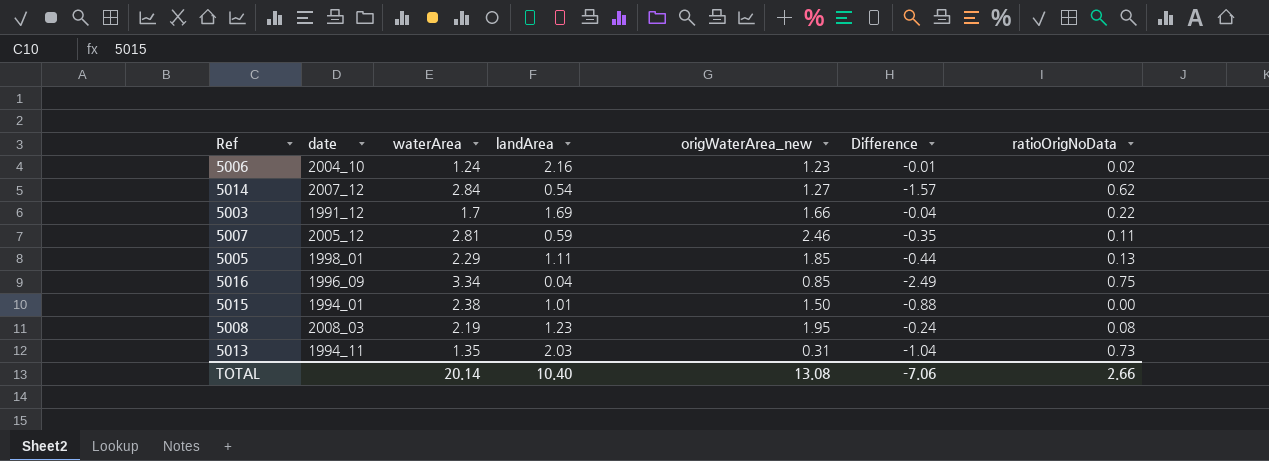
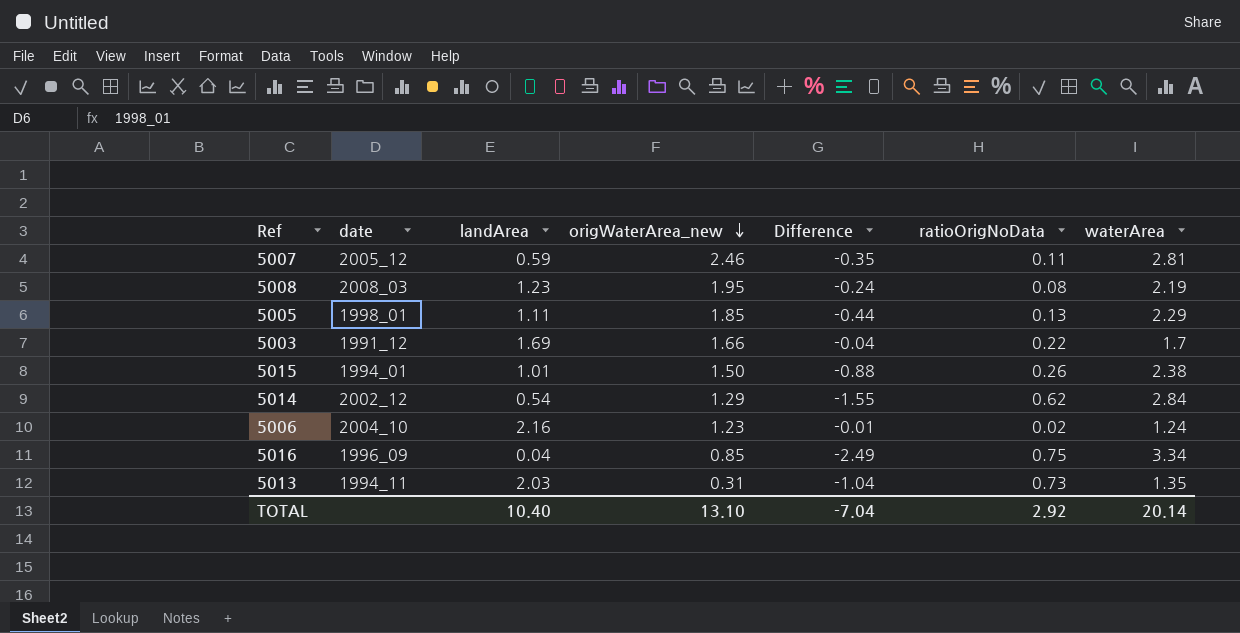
row order: none -> origWaterArea_new descending
column waterArea | position: 3 -> 7
5015 | ratioOrigNoData: 0.00 -> 0.26
5014 | date: 2007_12 -> 2002_12
5014 | origWaterArea_new: 1.27 -> 1.29
5014 | Difference: -1.57 -> -1.55
TOTAL | origWaterArea_new: 13.08 -> 13.10
TOTAL | Difference: -7.06 -> -7.04
TOTAL | ratioOrigNoData: 2.66 -> 2.92

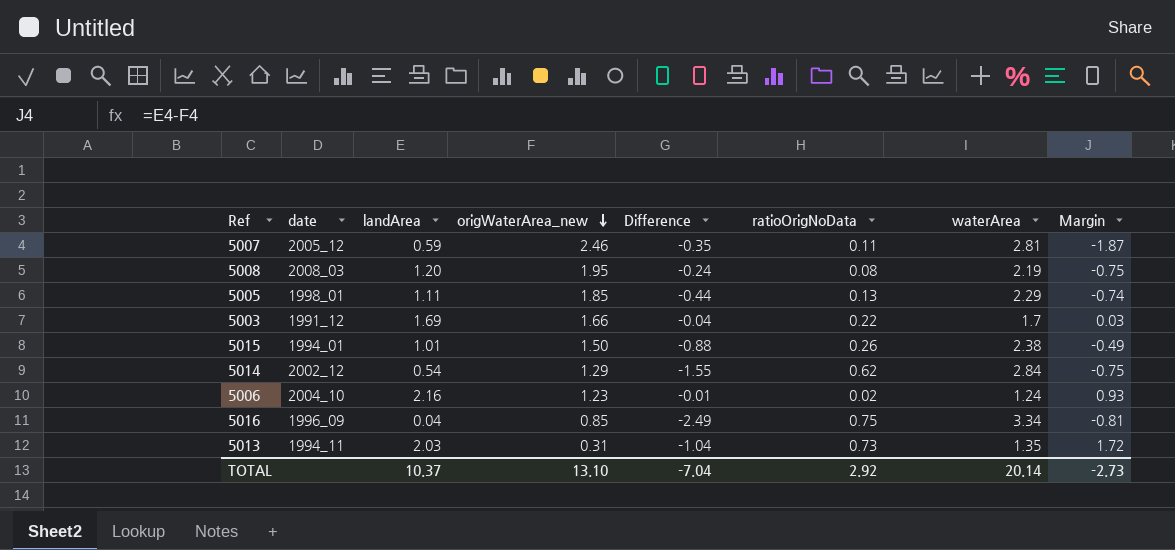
column Margin | formula: none -> [landArea] - [origWaterArea_new]
5008 | landArea: 1.23 -> 1.20
TOTAL | landArea: 10.40 -> 10.37

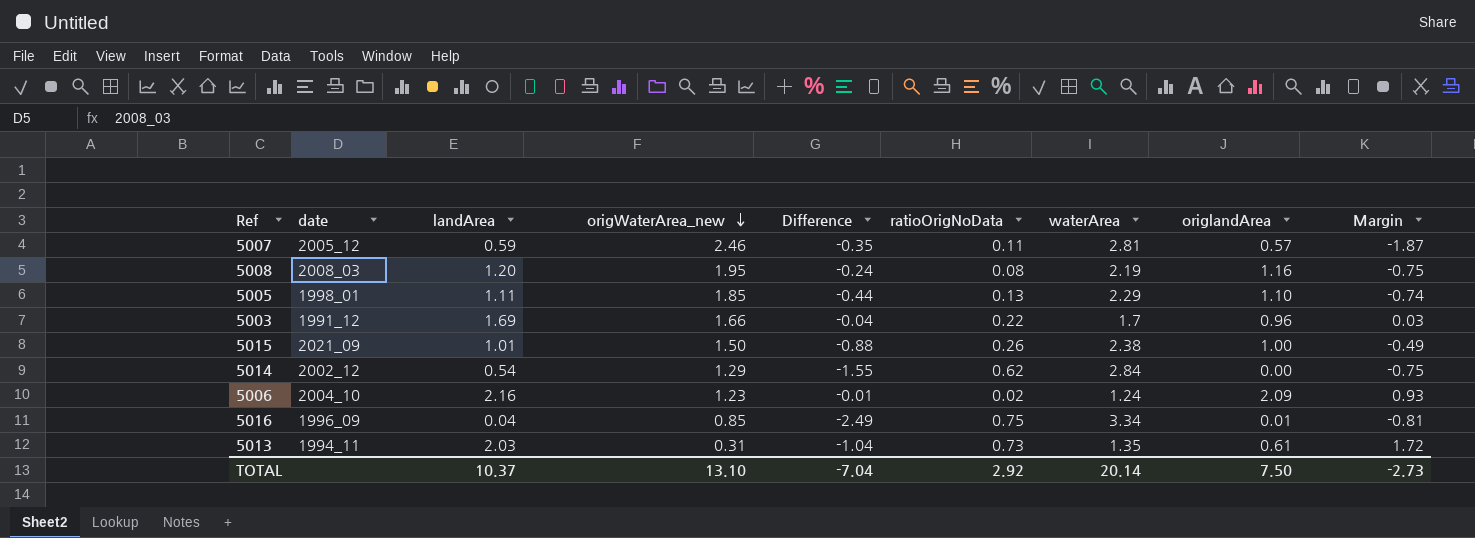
column origlandArea | position: none -> 8
5015 | date: 1994_01 -> 2021_09

